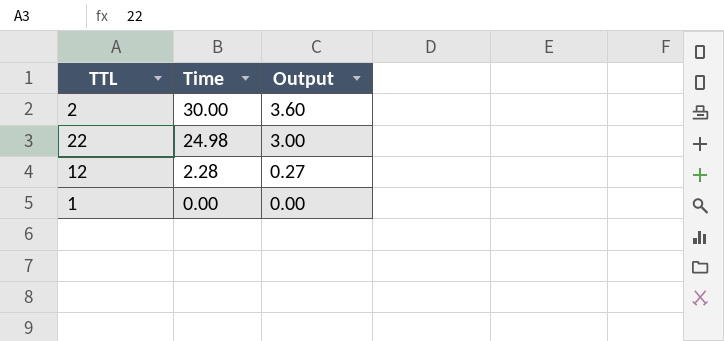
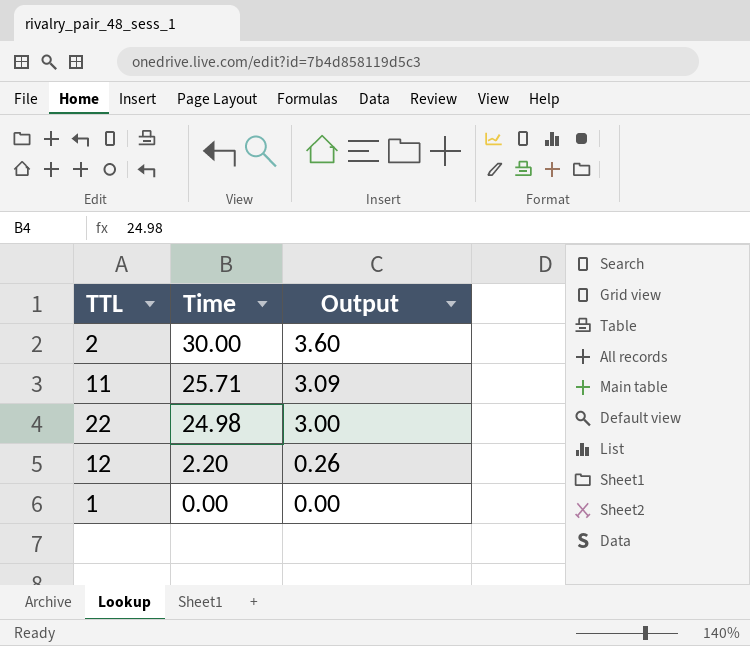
row 11: none -> 25.71 | 3.09
12 | Time: 2.28 -> 2.20
12 | Output: 0.27 -> 0.26

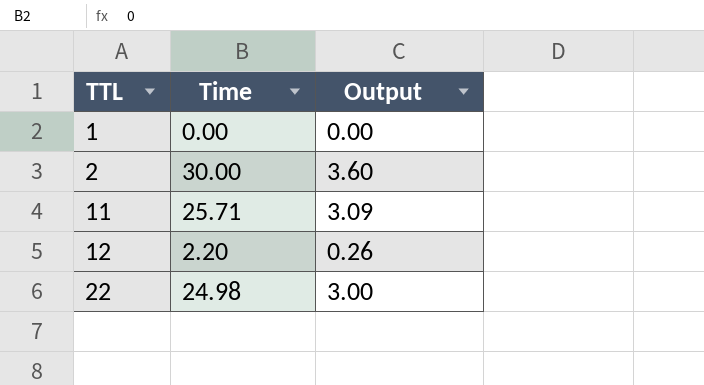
row order: Time descending -> TTL ascending

